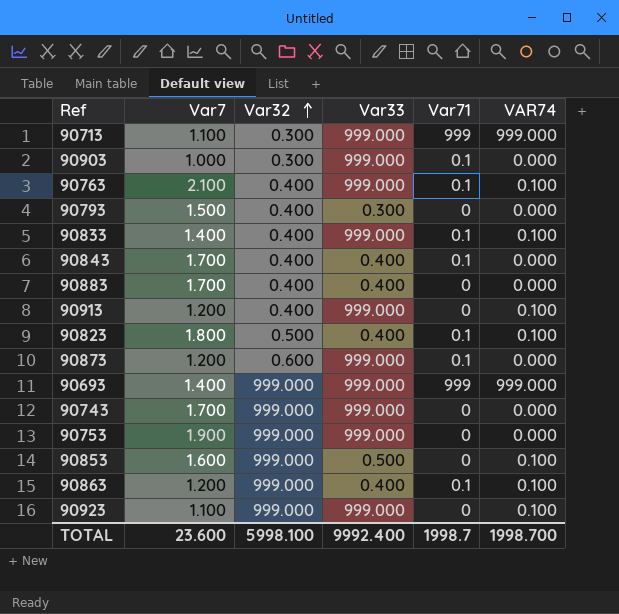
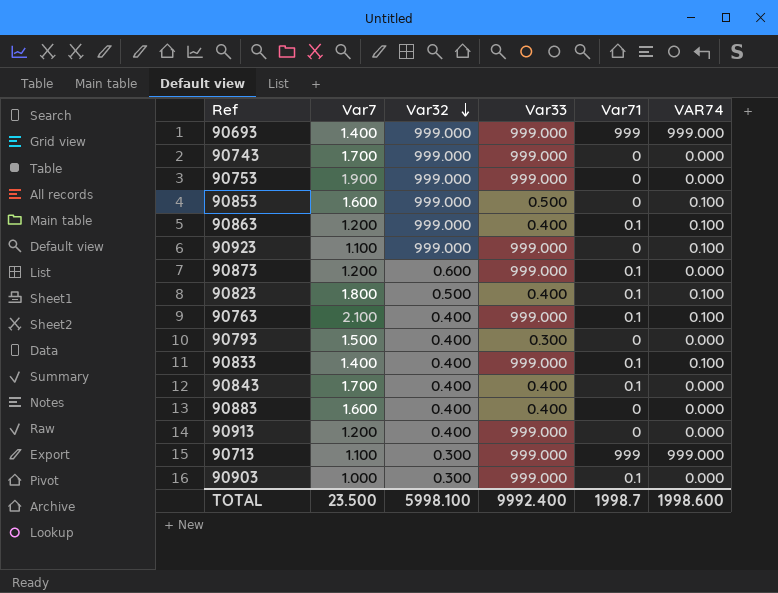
row order: Var32 ascending -> Var32 descending
90883 | Var7: 1.700 -> 1.600
90913 | VAR74: 0.100 -> 0.000
TOTAL | Var7: 23.600 -> 23.500
TOTAL | VAR74: 1998.700 -> 1998.600

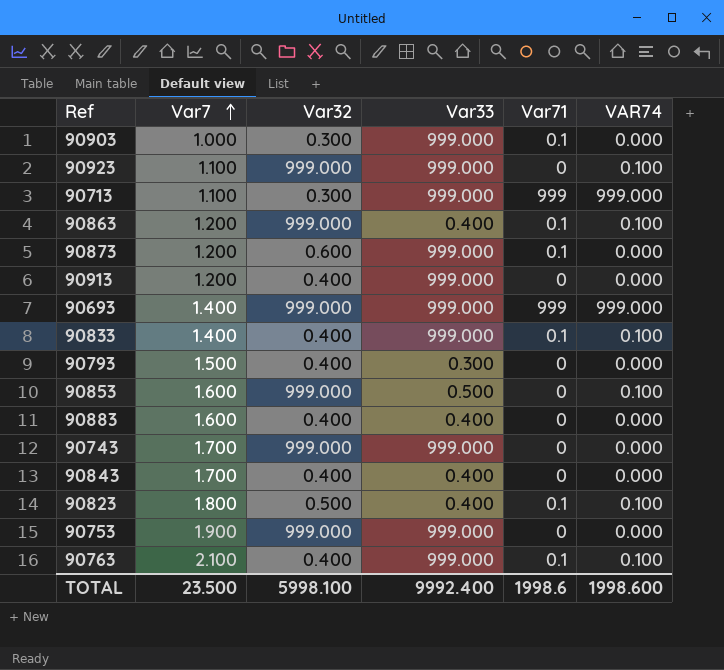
row order: Var32 descending -> Var7 ascending
90843 | Var71: 0.1 -> 0
TOTAL | Var71: 1998.7 -> 1998.6

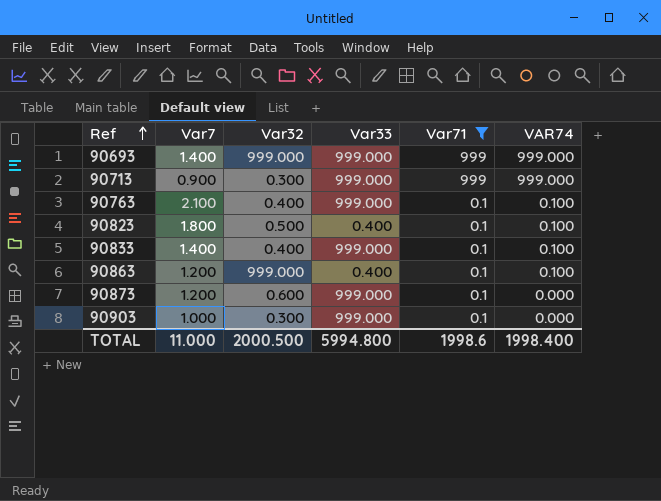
filter: none -> Var71 != 0
row order: Var7 ascending -> Ref ascending
90713 | Var7: 1.100 -> 0.900
TOTAL | Var7: 23.500 -> 11.000
TOTAL | Var32: 5998.100 -> 2000.500
TOTAL | Var33: 9992.400 -> 5994.800
TOTAL | VAR74: 1998.600 -> 1998.400

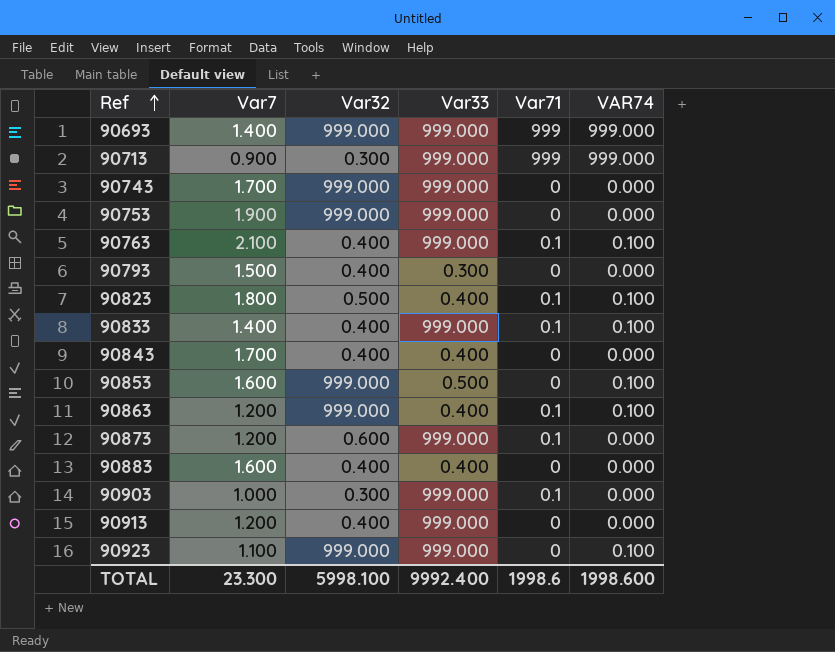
filter: Var71 != 0 -> none
TOTAL | Var7: 11.000 -> 23.300
TOTAL | Var32: 2000.500 -> 5998.100
TOTAL | Var33: 5994.800 -> 9992.400
TOTAL | VAR74: 1998.400 -> 1998.600

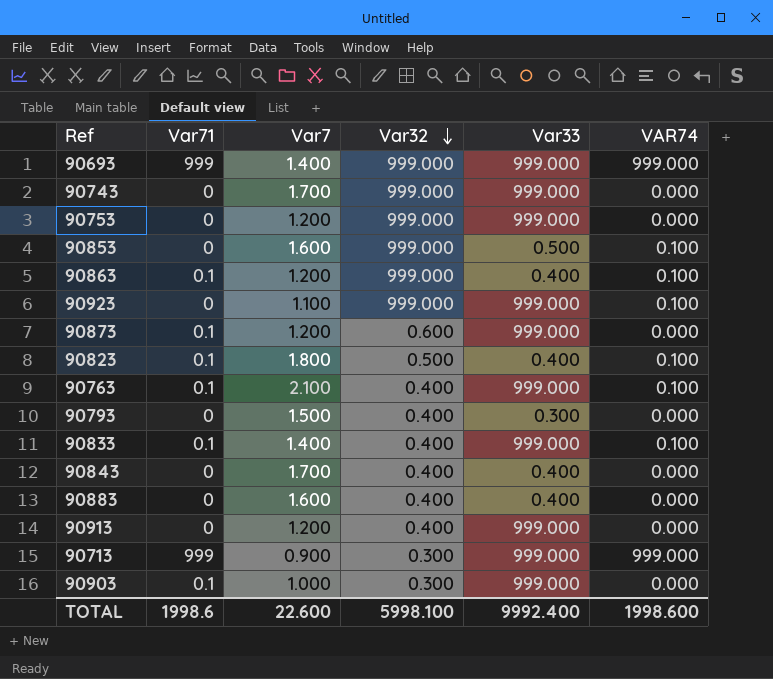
row order: Ref ascending -> Var32 descending
column Var71 | position: 5 -> 2
90753 | Var7: 1.900 -> 1.200
TOTAL | Var7: 23.300 -> 22.600

